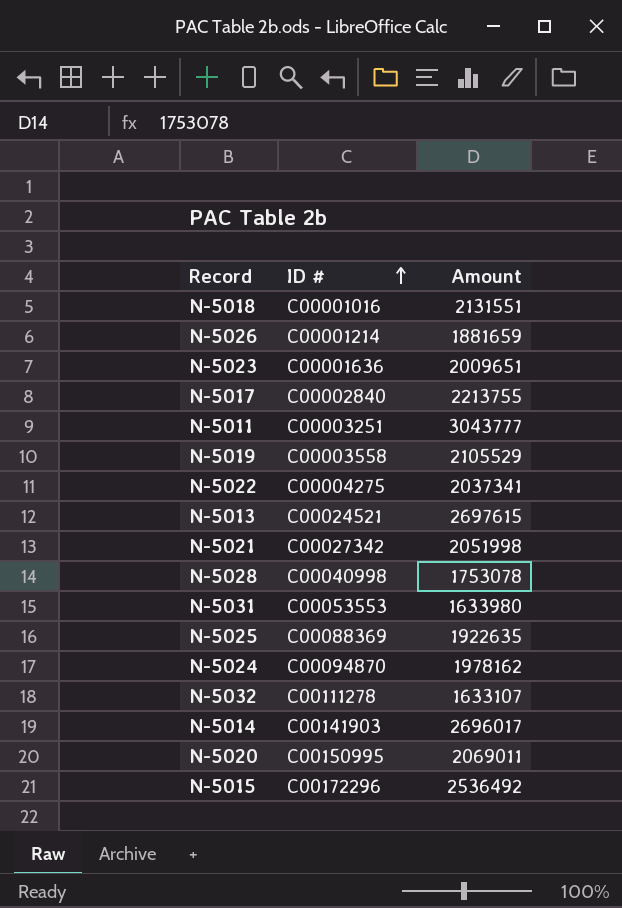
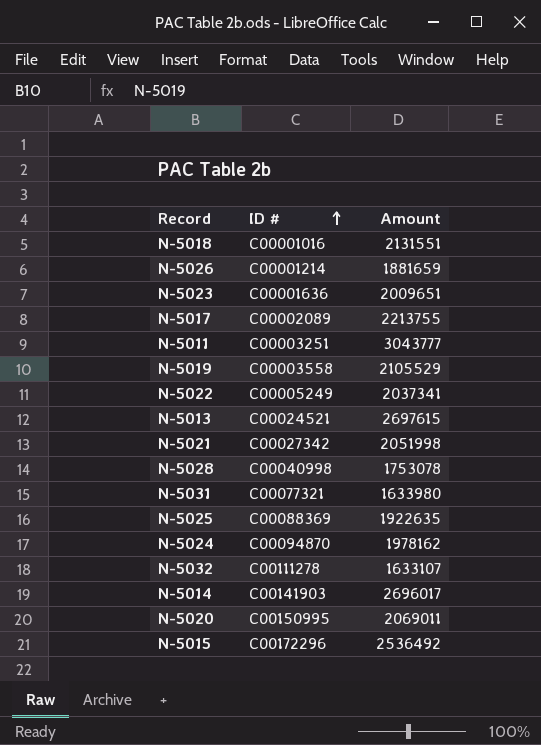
N-5017 | ID #: C00002840 -> C00002089
N-5022 | ID #: C00004275 -> C00005249
N-5031 | ID #: C00053553 -> C00077321

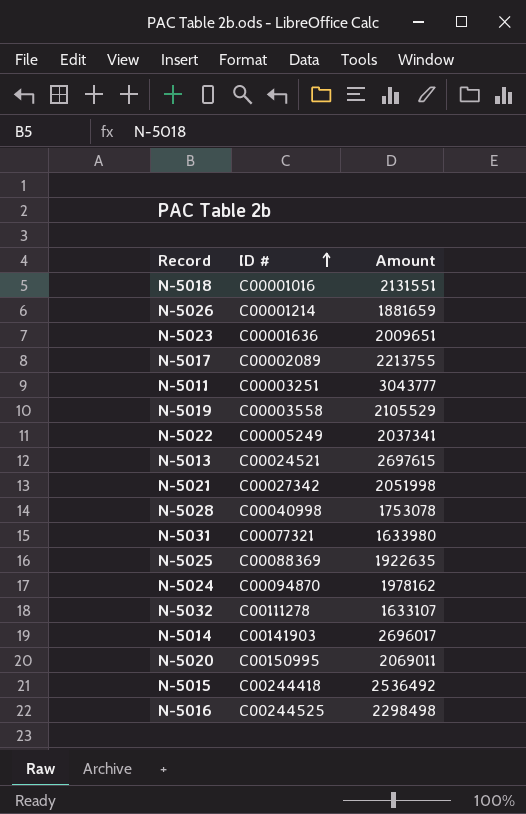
N-5015 | ID #: C00172296 -> C00244418
row N-5016: none -> C00244525 | 2298498

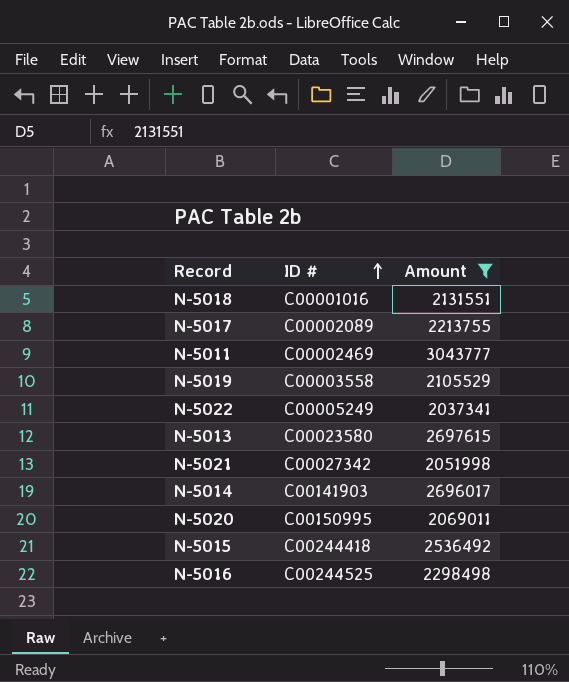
filter: none -> Amount >= 2037341
N-5011 | ID #: C00003251 -> C00002469
N-5013 | ID #: C00024521 -> C00023580

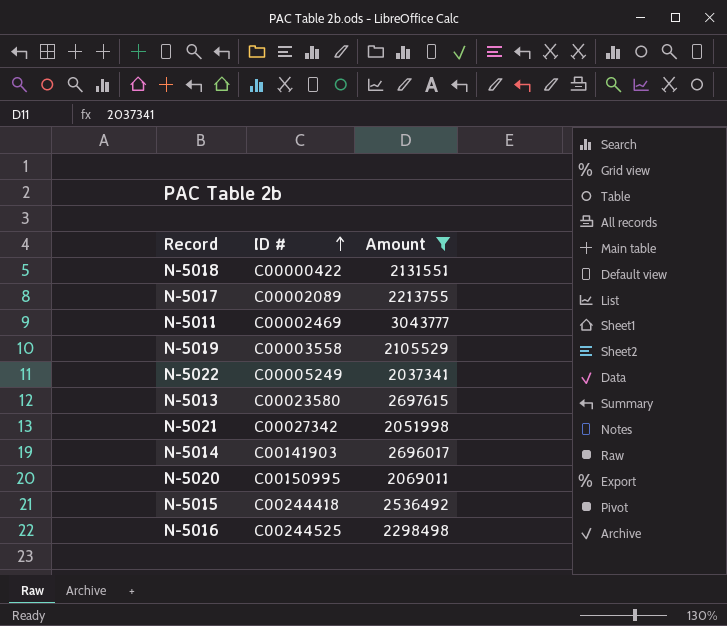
N-5018 | ID #: C00001016 -> C00000422

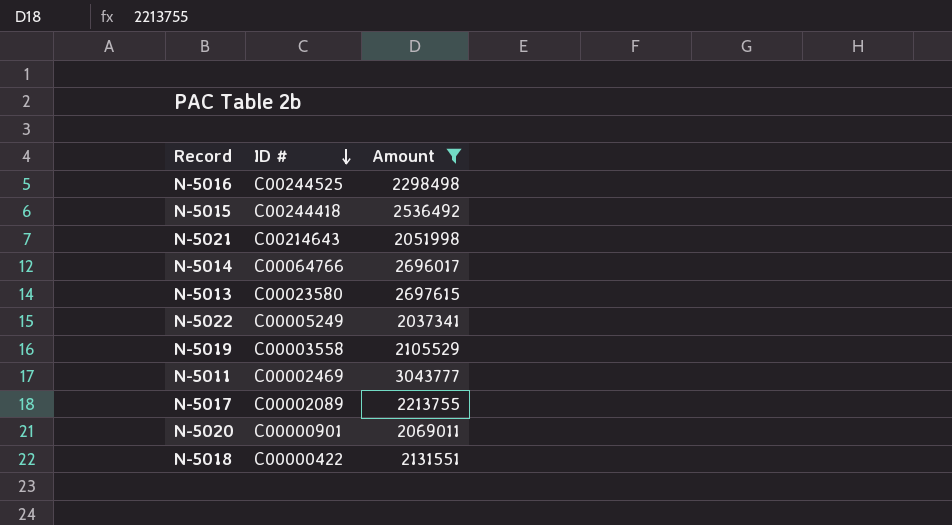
row order: ID # ascending -> ID # descending
N-5021 | ID #: C00027342 -> C00214643
N-5014 | ID #: C00141903 -> C00064766
N-5020 | ID #: C00150995 -> C00000901

